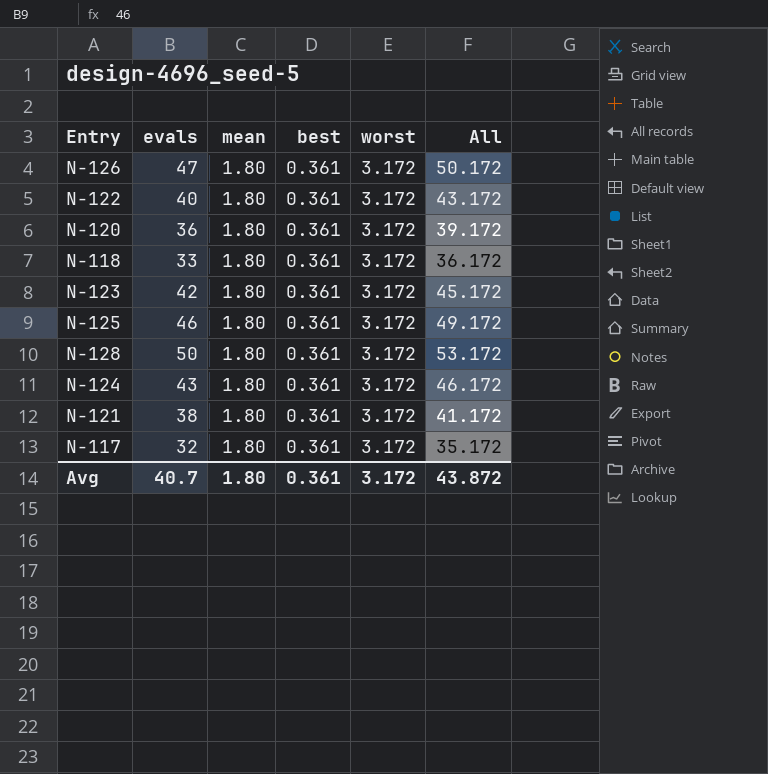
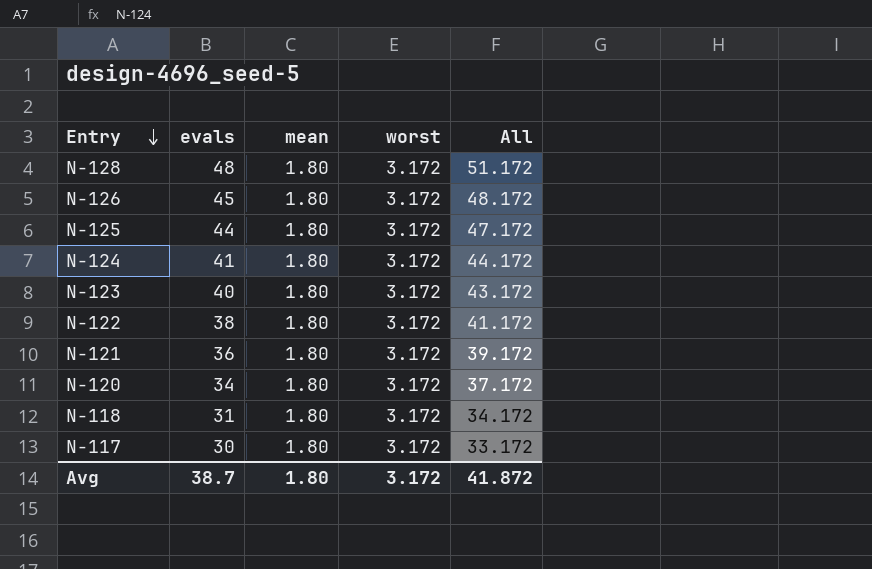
row order: none -> Entry descending
column best | position: 4 -> none
N-128 | evals: 50 -> 48
N-128 | All: 53.172 -> 51.172
N-126 | evals: 47 -> 45
N-126 | All: 50.172 -> 48.172
N-125 | evals: 46 -> 44
N-125 | All: 49.172 -> 47.172
N-124 | evals: 43 -> 41
N-124 | All: 46.172 -> 44.172
N-123 | evals: 42 -> 40
N-123 | All: 45.172 -> 43.172
N-122 | evals: 40 -> 38
N-122 | All: 43.172 -> 41.172
N-121 | evals: 38 -> 36
N-121 | All: 41.172 -> 39.172
N-120 | evals: 36 -> 34
N-120 | All: 39.172 -> 37.172
N-118 | evals: 33 -> 31
N-118 | All: 36.172 -> 34.172
N-117 | evals: 32 -> 30
N-117 | All: 35.172 -> 33.172
Avg | evals: 40.7 -> 38.7
Avg | All: 43.872 -> 41.872

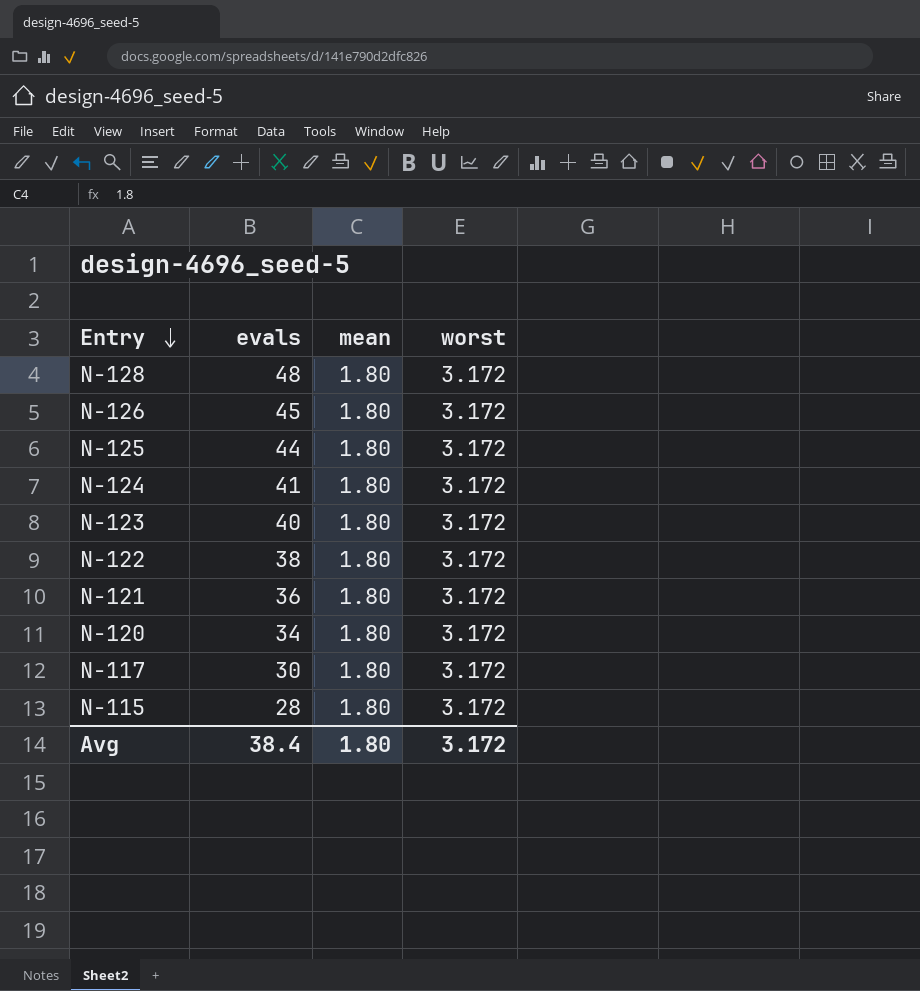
column All | formula: [evals] + [worst] -> none
row N-118: 31 | 1.80 | 3.172 | 34.172 -> none
row N-115: none -> 28 | 1.80 | 3.172
Avg | evals: 38.7 -> 38.4

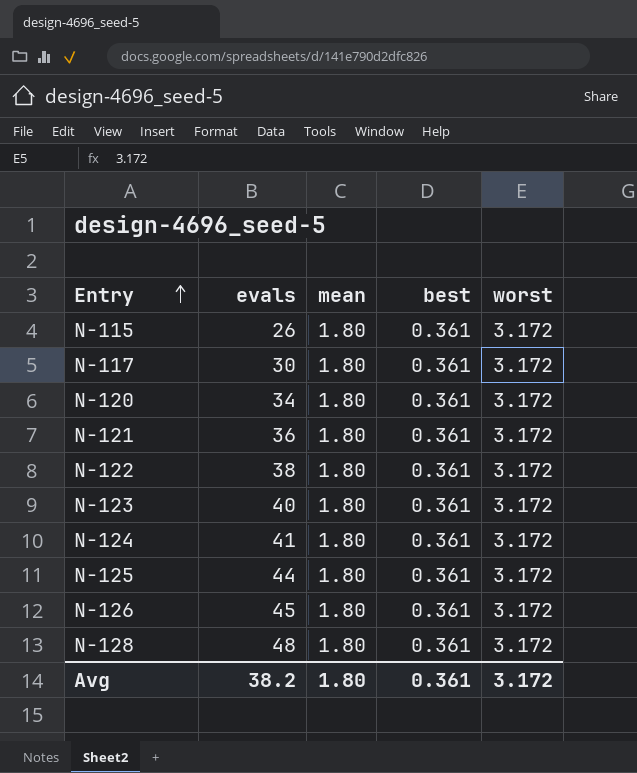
row order: Entry descending -> Entry ascending
column best | position: none -> 4
N-115 | evals: 28 -> 26
Avg | evals: 38.4 -> 38.2

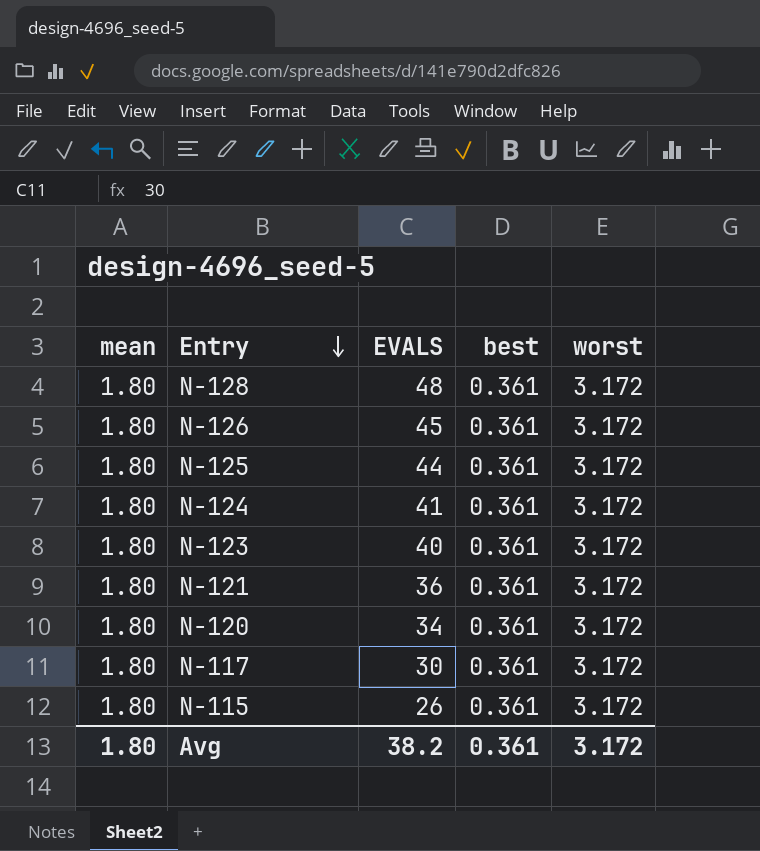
row order: Entry ascending -> Entry descending
column mean | position: 3 -> 1
column name: evals -> EVALS
row N-122: 38 | 1.80 | 0.361 | 3.172 -> none

